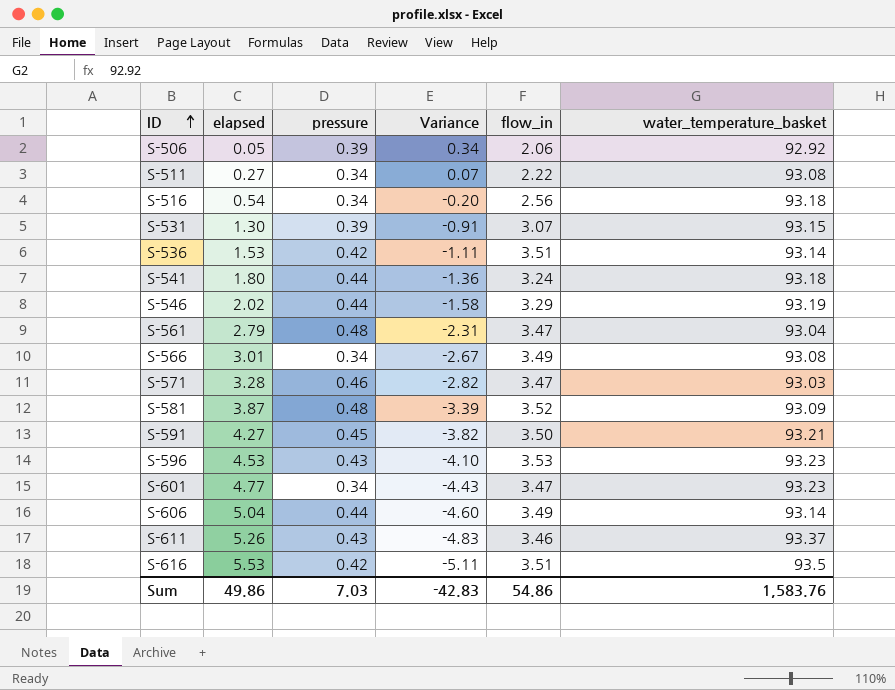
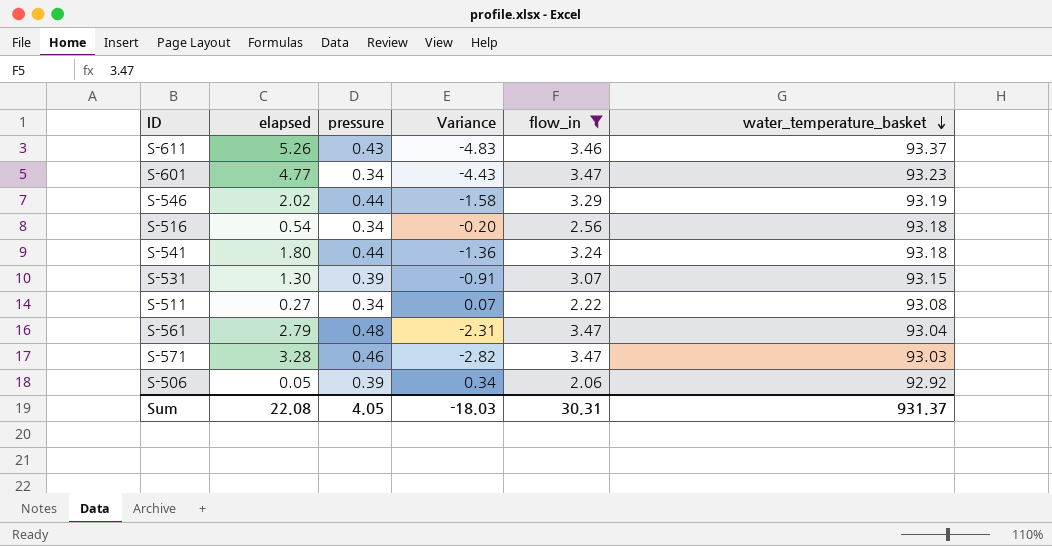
filter: none -> flow_in <= 3.47
row order: ID ascending -> water_temperature_basket descending
Sum | elapsed: 49.86 -> 22.08
Sum | pressure: 7.03 -> 4.05
Sum | Variance: -42.83 -> -18.03
Sum | flow_in: 54.86 -> 30.31
Sum | water_temperature_basket: 1,583.76 -> 931.37

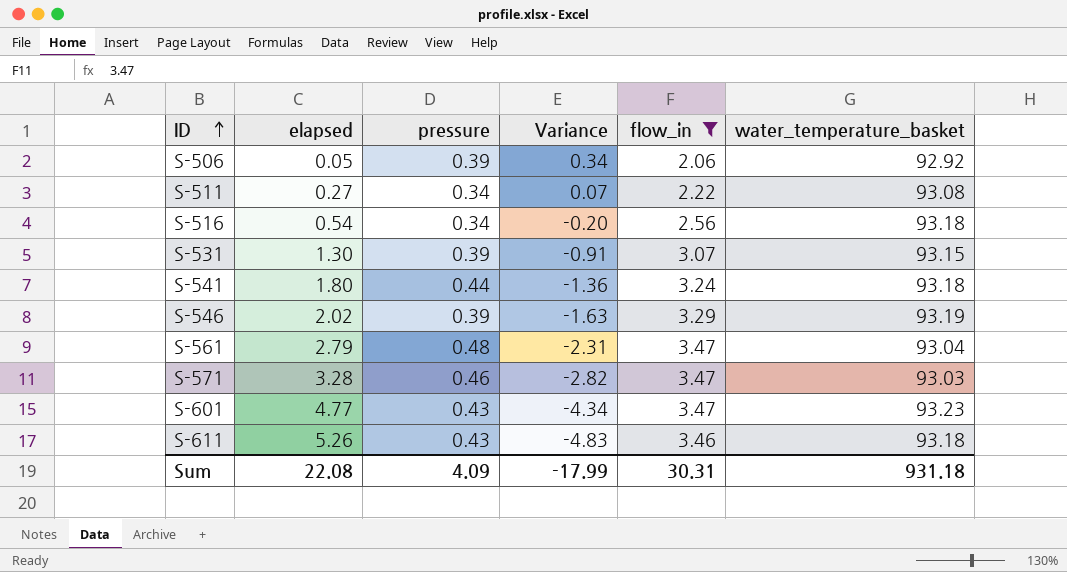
row order: water_temperature_basket descending -> ID ascending
S-546 | pressure: 0.44 -> 0.39
S-546 | Variance: -1.58 -> -1.63
S-601 | pressure: 0.34 -> 0.43
S-601 | Variance: -4.43 -> -4.34
S-611 | water_temperature_basket: 93.37 -> 93.18
Sum | pressure: 4.05 -> 4.09
Sum | Variance: -18.03 -> -17.99
Sum | water_temperature_basket: 931.37 -> 931.18

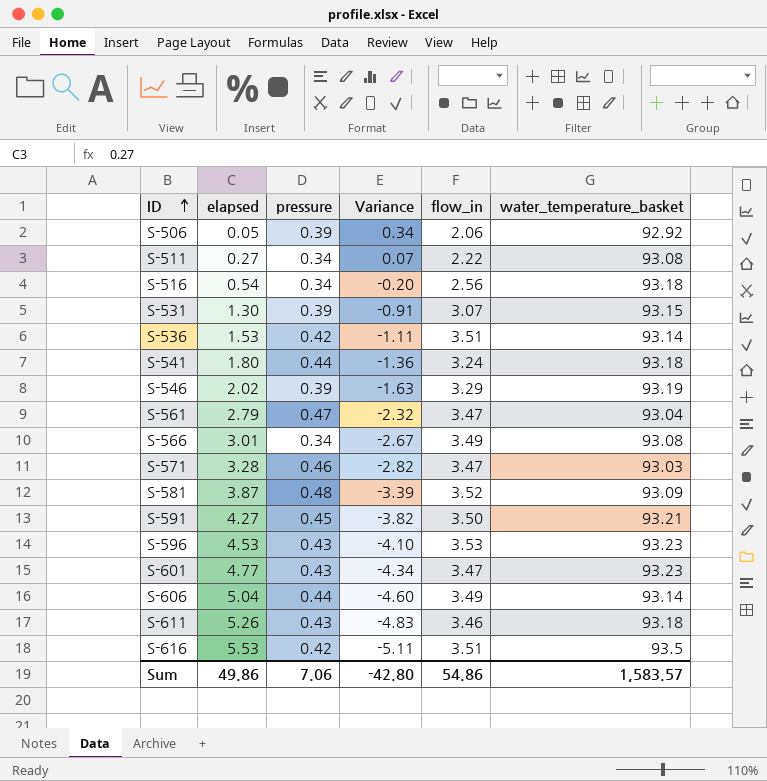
filter: flow_in <= 3.47 -> none
S-561 | pressure: 0.48 -> 0.47
S-561 | Variance: -2.31 -> -2.32
Sum | elapsed: 22.08 -> 49.86
Sum | pressure: 4.09 -> 7.06
Sum | Variance: -17.99 -> -42.80
Sum | flow_in: 30.31 -> 54.86
Sum | water_temperature_basket: 931.18 -> 1,583.57

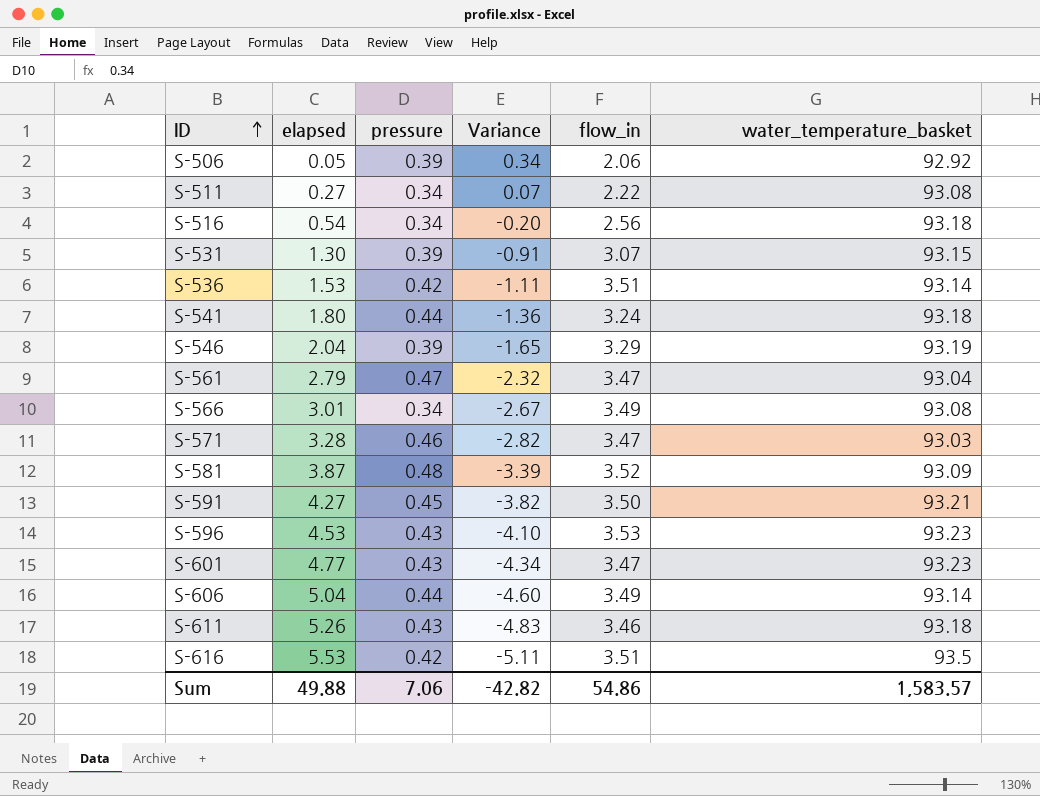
S-546 | elapsed: 2.02 -> 2.04
S-546 | Variance: -1.63 -> -1.65
Sum | elapsed: 49.86 -> 49.88
Sum | Variance: -42.80 -> -42.82

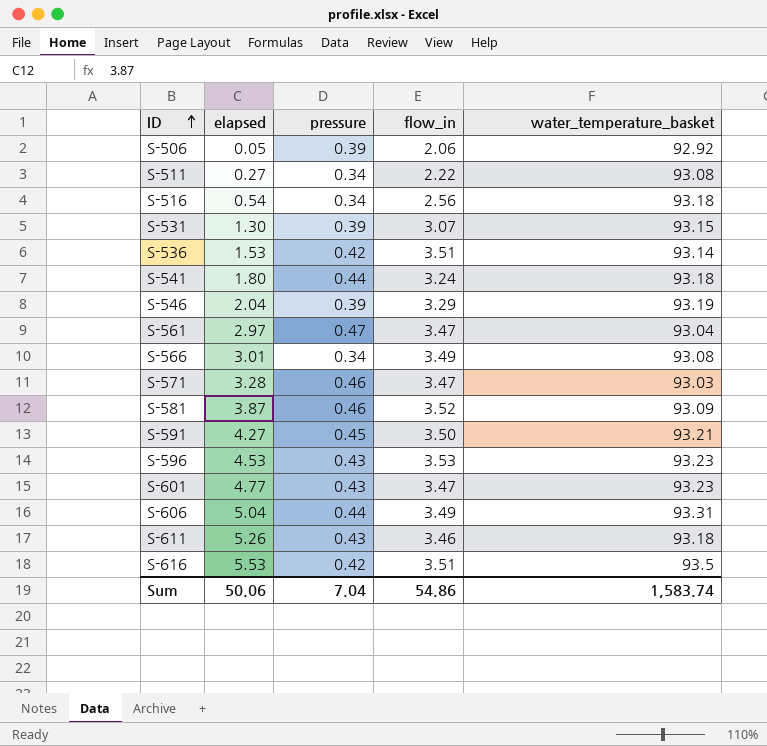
column Variance | formula: [pressure] - [elapsed] -> none
S-561 | elapsed: 2.79 -> 2.97
S-581 | pressure: 0.48 -> 0.46
S-606 | water_temperature_basket: 93.14 -> 93.31
Sum | elapsed: 49.88 -> 50.06
Sum | pressure: 7.06 -> 7.04
Sum | water_temperature_basket: 1,583.57 -> 1,583.74

